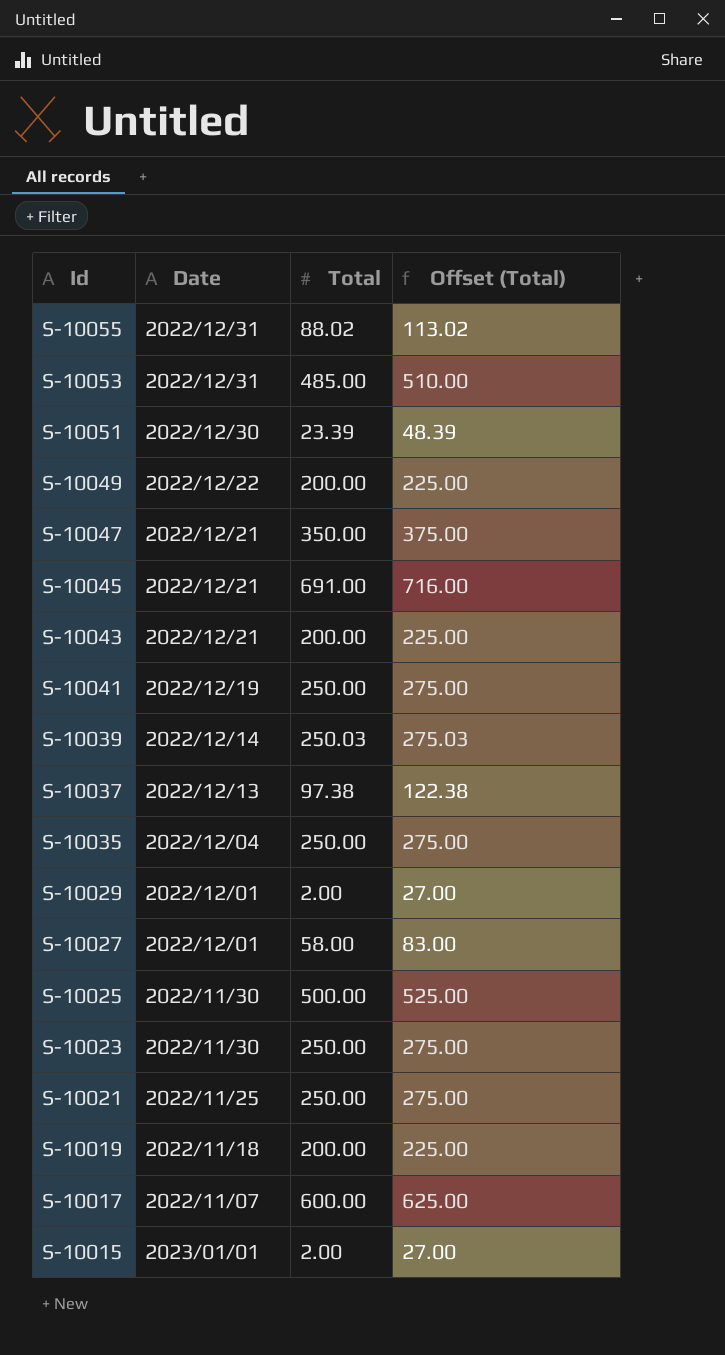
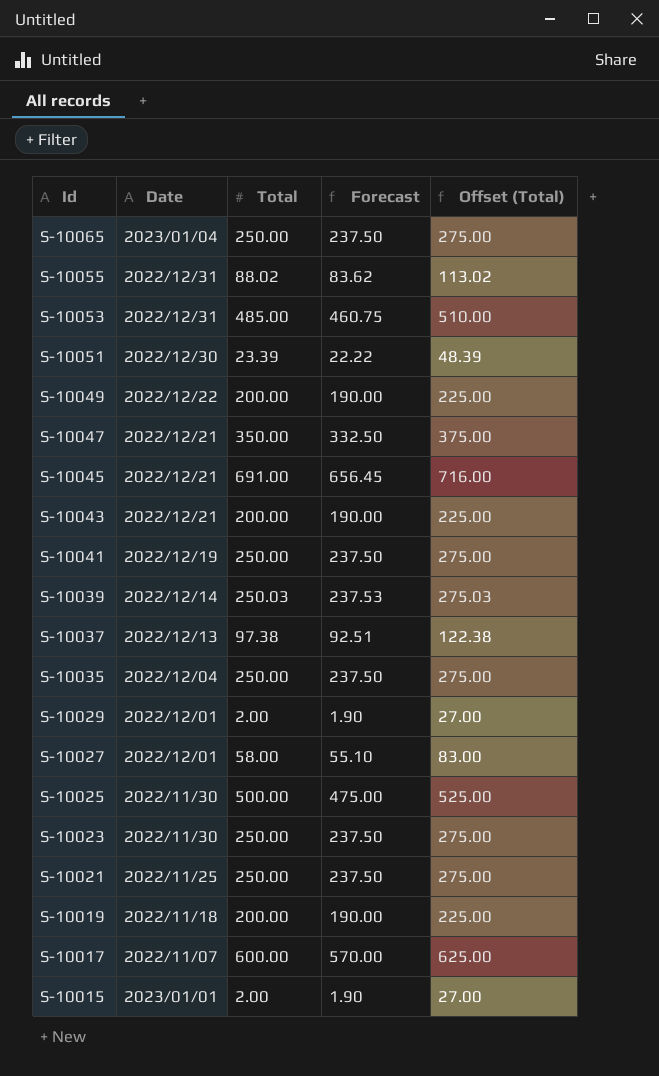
column Forecast | formula: none -> [Total] * 0.95
row S-10065: none -> 2023/01/04 | 250.00 | 237.50 | 275.00

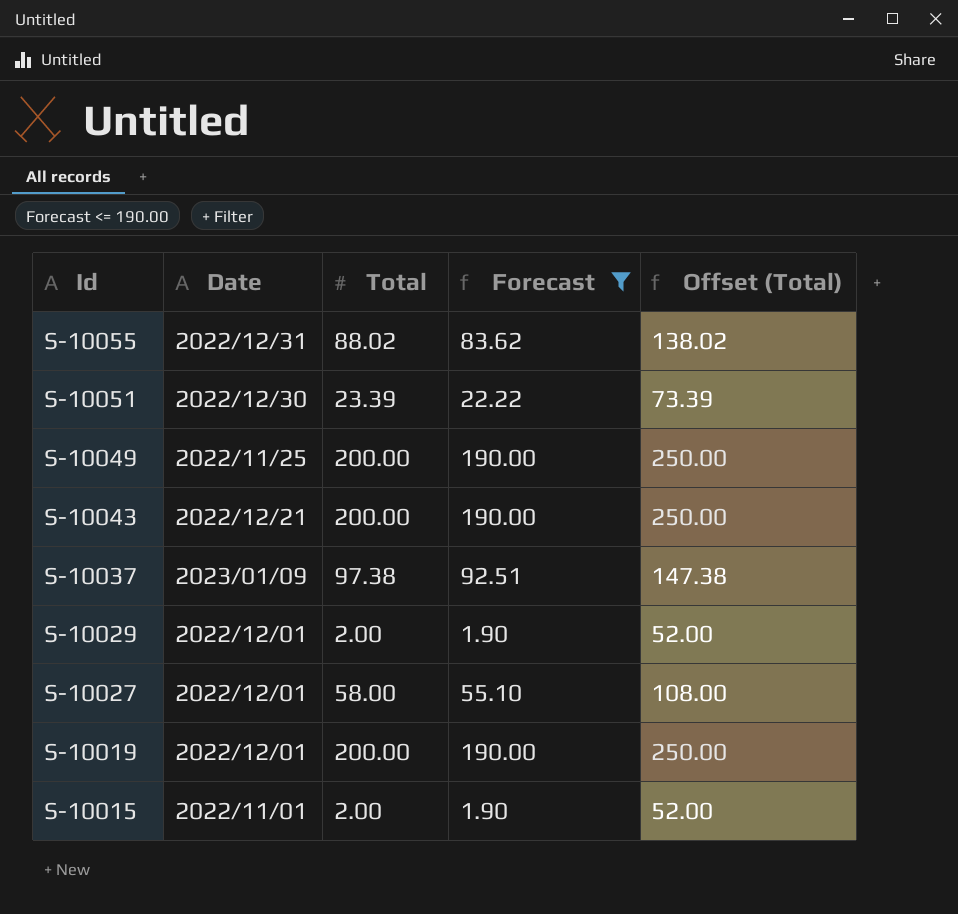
filter: none -> Forecast <= 190.00
column Offset (Total) | formula: [Total] + 25 -> [Total] + 50
S-10049 | Date: 2022/12/22 -> 2022/11/25
S-10037 | Date: 2022/12/13 -> 2023/01/09
S-10019 | Date: 2022/11/18 -> 2022/12/01
S-10015 | Date: 2023/01/01 -> 2022/11/01

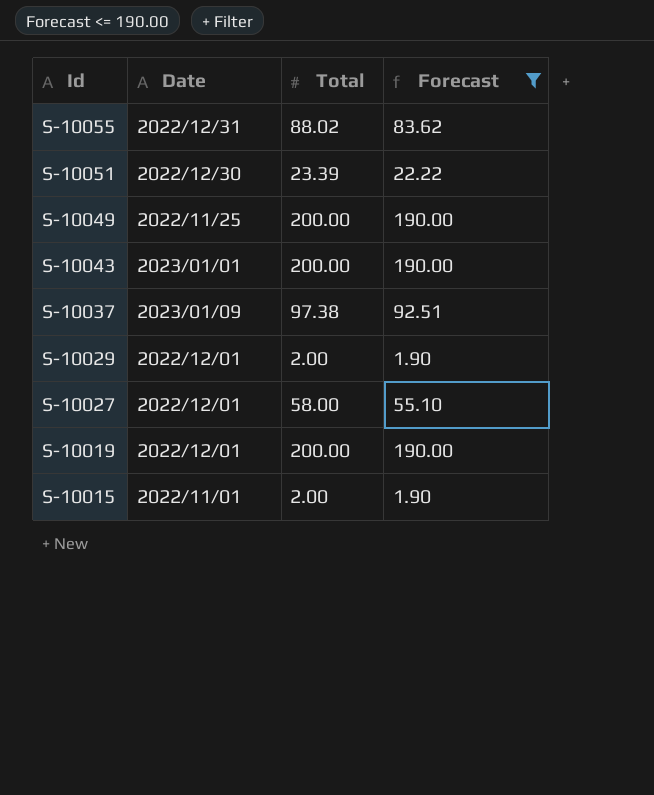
column Offset (Total) | formula: [Total] + 50 -> none
S-10043 | Date: 2022/12/21 -> 2023/01/01

